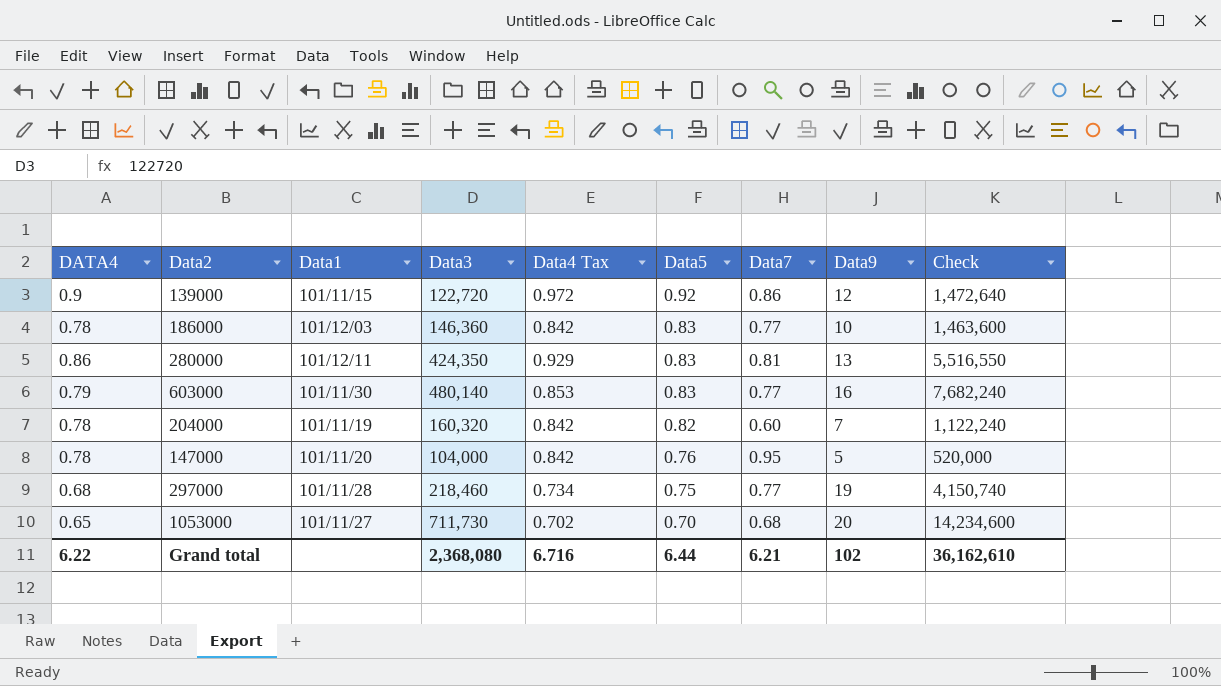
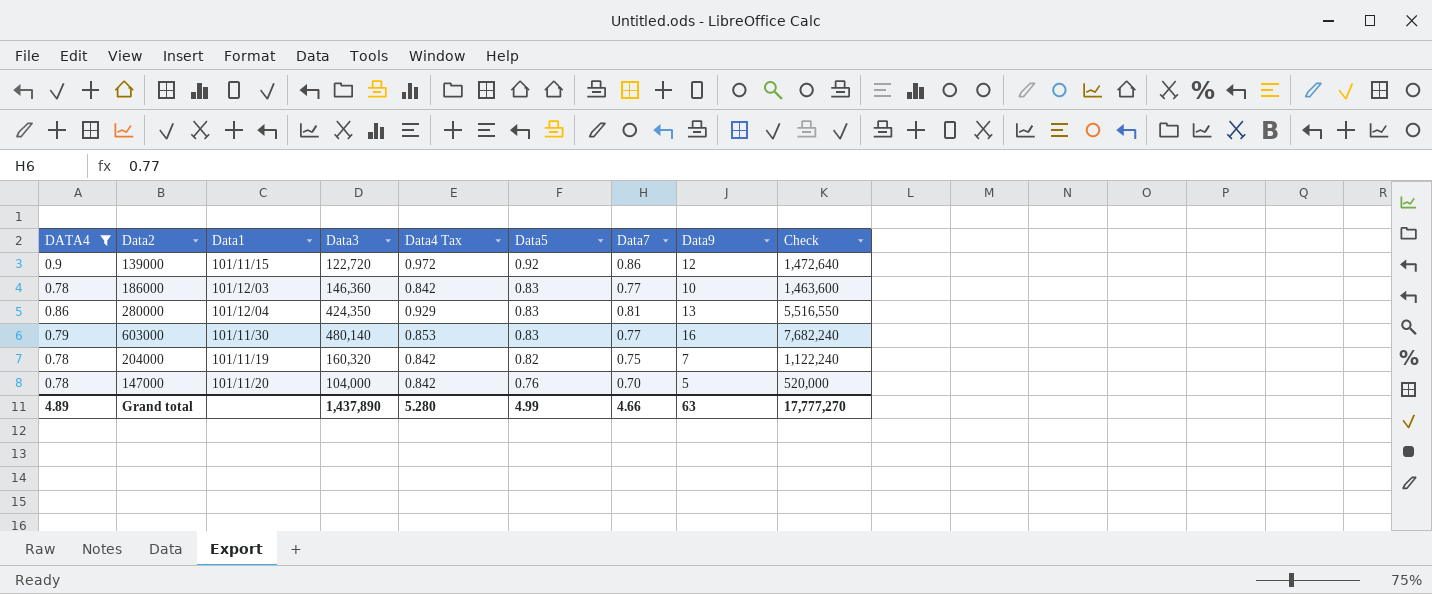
filter: none -> DATA4 >= 0.78
280000 | Data1: 101/12/11 -> 101/12/04
204000 | Data7: 0.60 -> 0.75
147000 | Data7: 0.95 -> 0.70
Grand total | DATA4: 6.22 -> 4.89
Grand total | Data3: 2,368,080 -> 1,437,890
Grand total | Data4 Tax: 6.716 -> 5.280
Grand total | Data5: 6.44 -> 4.99
Grand total | Data7: 6.21 -> 4.66
Grand total | Data9: 102 -> 63
Grand total | Check: 36,162,610 -> 17,777,270

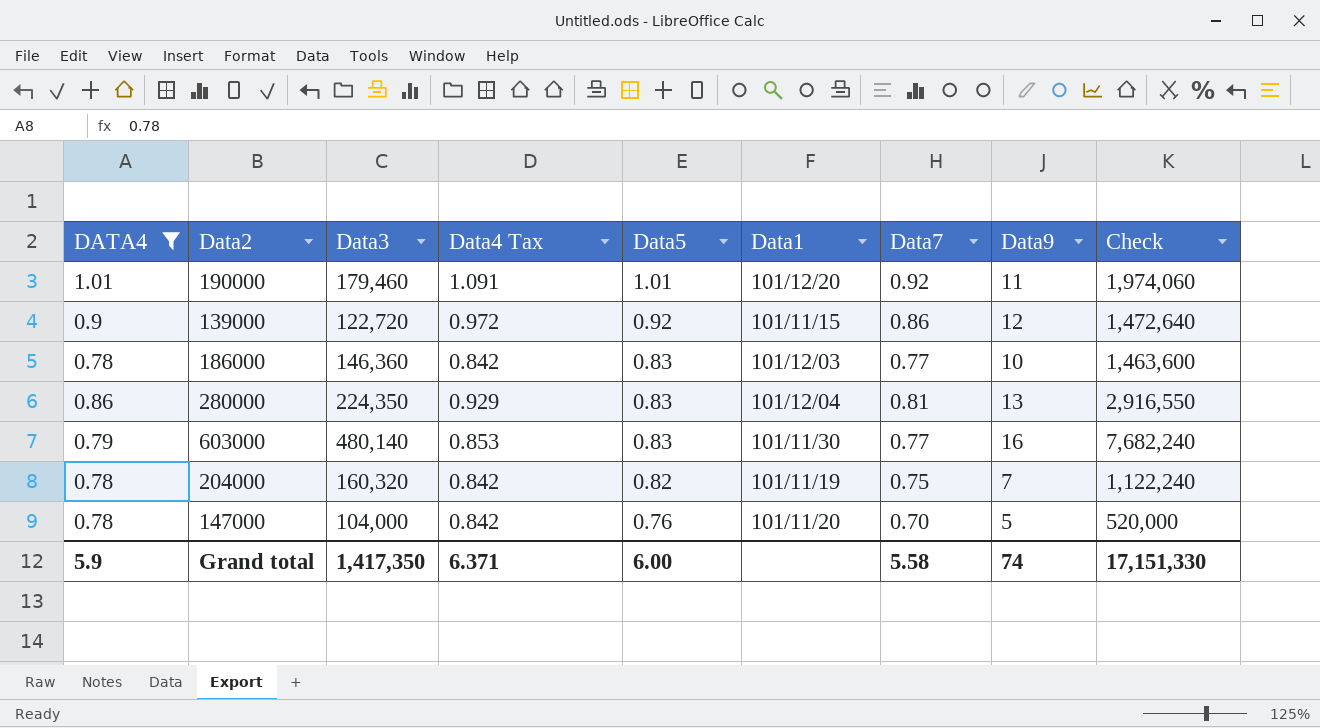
column Data1 | position: 3 -> 6
row 190000: none -> 1.01 | 179,460 | 1.091 | 1.01 | 101/12/20 | 0.92 | 11 | 1,974,060
280000 | Data3: 424,350 -> 224,350
280000 | Check: 5,516,550 -> 2,916,550
Grand total | DATA4: 4.89 -> 5.9
Grand total | Data3: 1,437,890 -> 1,417,350
Grand total | Data4 Tax: 5.280 -> 6.371
Grand total | Data5: 4.99 -> 6.00
Grand total | Data7: 4.66 -> 5.58
Grand total | Data9: 63 -> 74
Grand total | Check: 17,777,270 -> 17,151,330

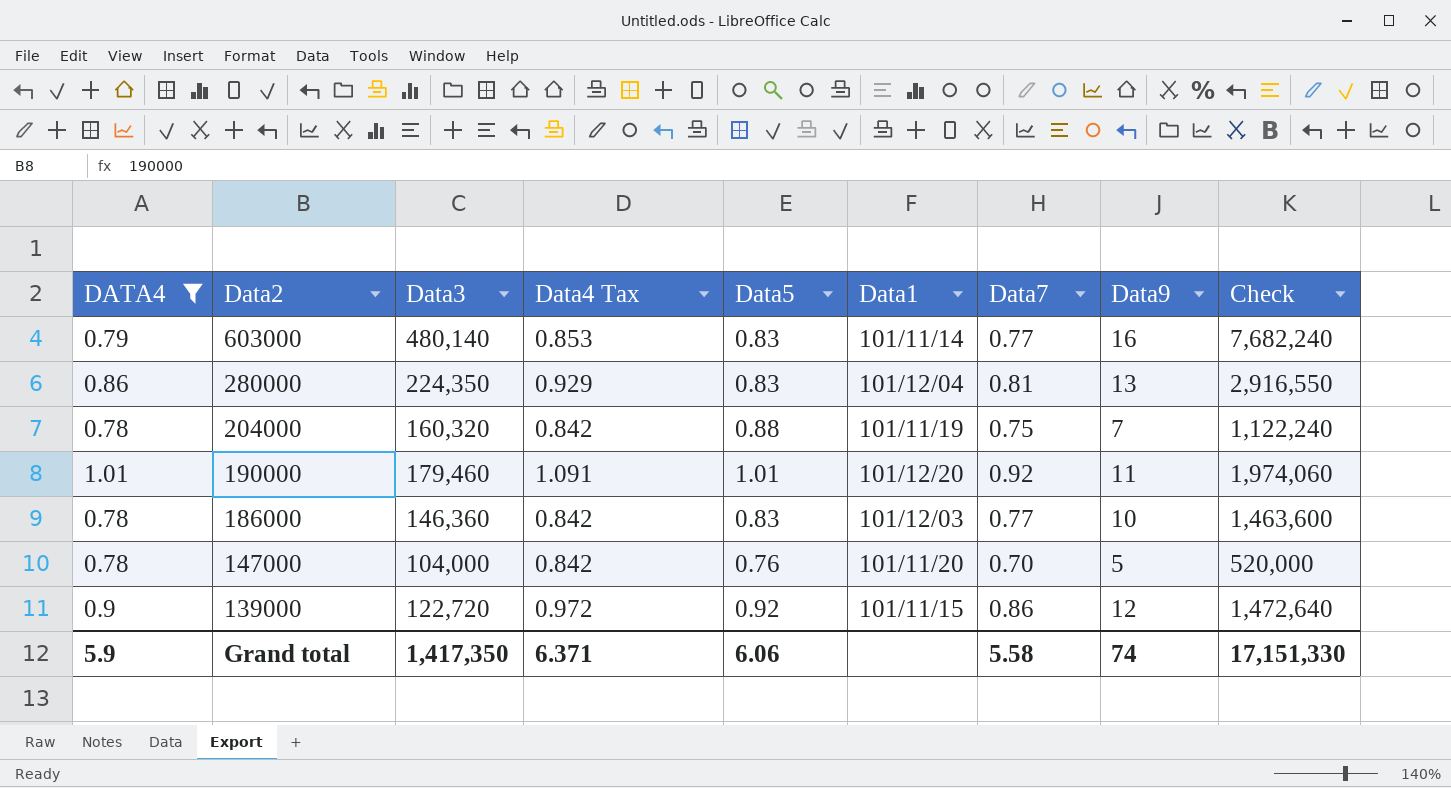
row order: Data5 descending -> Data2 descending
603000 | Data1: 101/11/30 -> 101/11/14
204000 | Data5: 0.82 -> 0.88
Grand total | Data5: 6.00 -> 6.06

